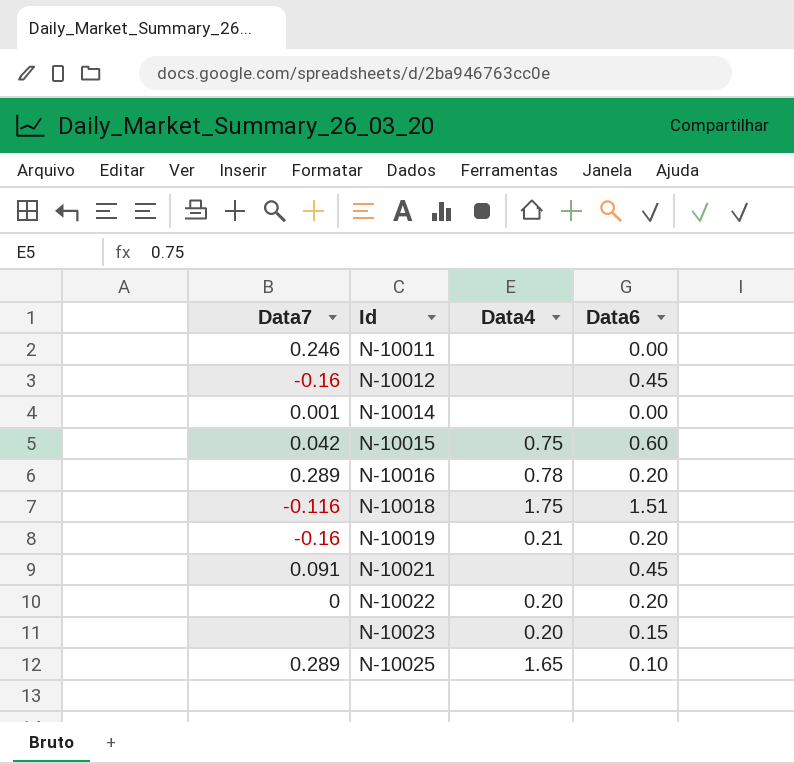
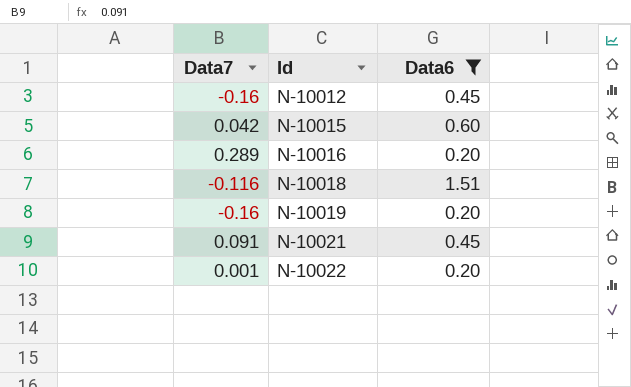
filter: none -> Data6 >= 0.20
column Data4 | position: 3 -> none
N-10022 | Data7: 0 -> 0.001

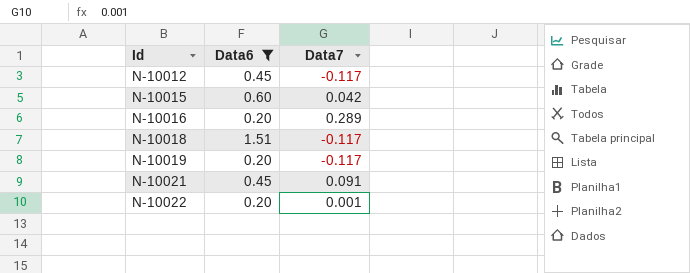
column Data7 | position: 1 -> 3
N-10012 | Data7: -0.16 -> -0.117
N-10018 | Data7: -0.116 -> -0.117
N-10019 | Data7: -0.16 -> -0.117

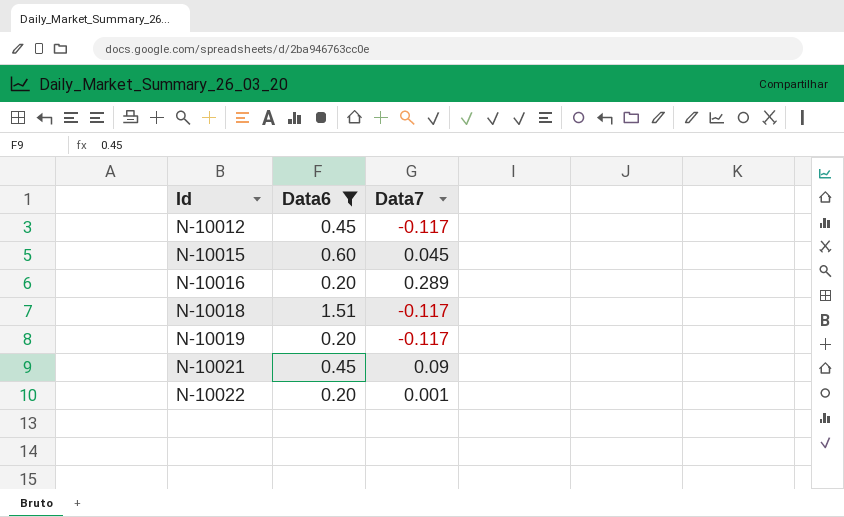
N-10015 | Data7: 0.042 -> 0.045
N-10021 | Data7: 0.091 -> 0.09

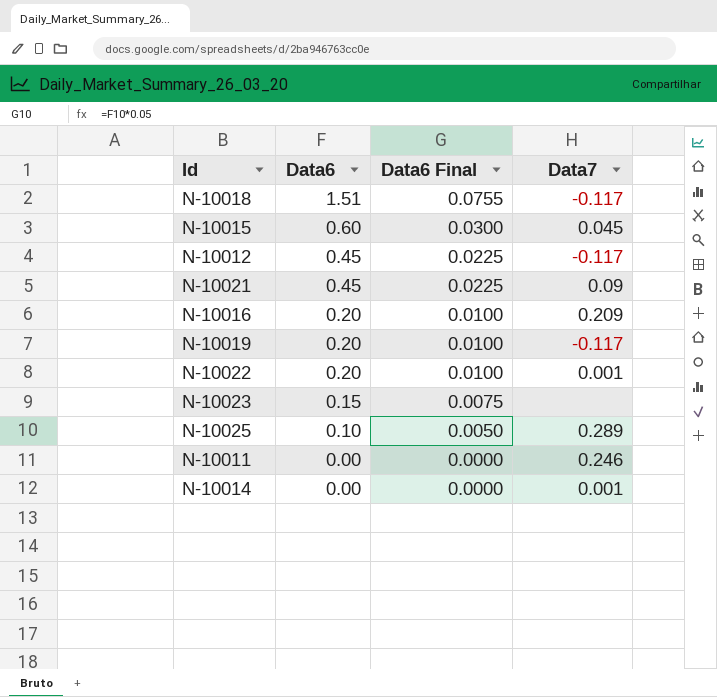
filter: Data6 >= 0.20 -> none
row order: Id ascending -> Data6 descending
column Data6 Final | formula: none -> [Data6] * 0.05
N-10016 | Data7: 0.289 -> 0.209

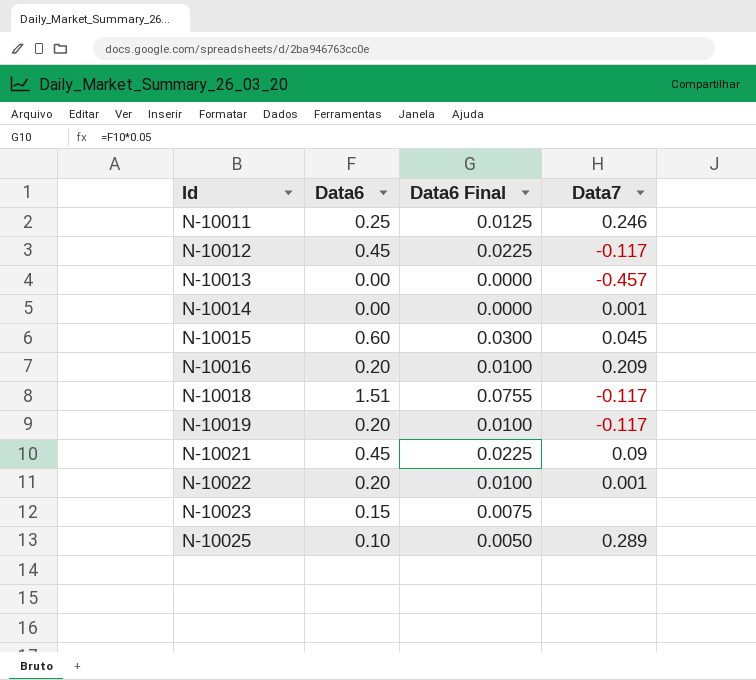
row order: Data6 descending -> Id ascending
N-10011 | Data6: 0.00 -> 0.25
N-10011 | Data6 Final: 0.0000 -> 0.0125
row N-10013: none -> 0.00 | 0.0000 | -0.457

